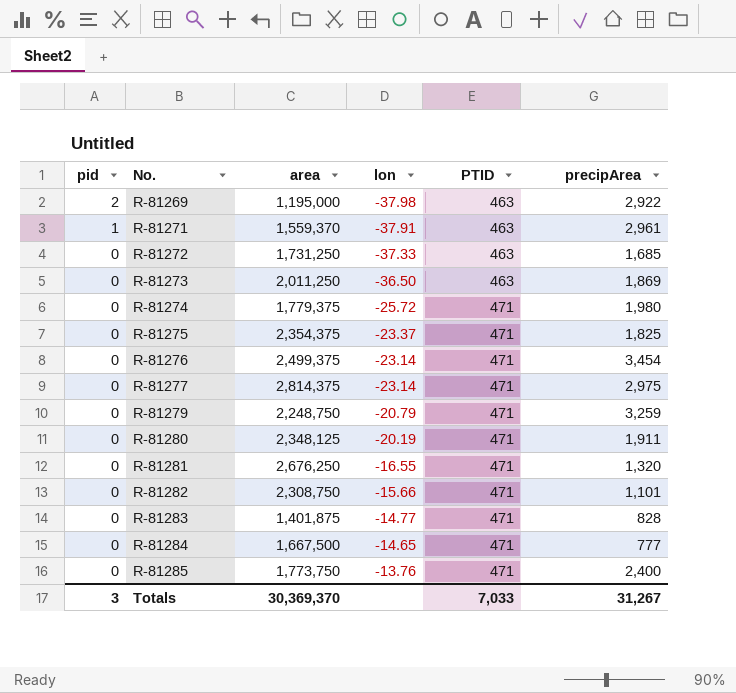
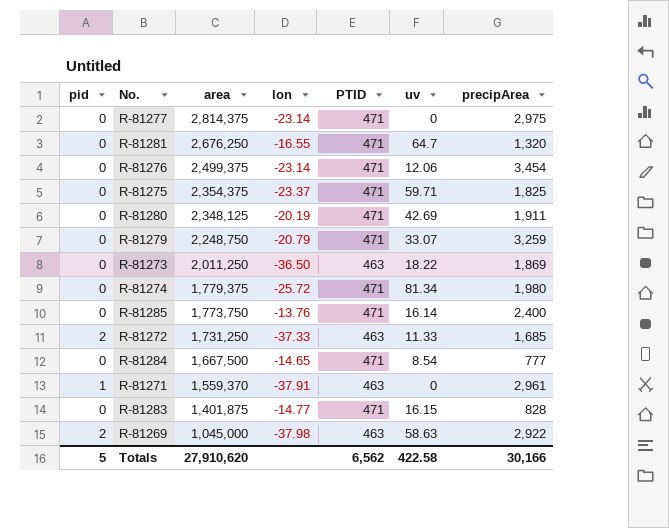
row order: pid descending -> area descending
column uv | position: none -> 6
row R-81282: 0 | 2,308,750 | -15.66 | 471 | 1,101 -> none
R-81272 | pid: 0 -> 2
R-81269 | area: 1,195,000 -> 1,045,000
Totals | pid: 3 -> 5
Totals | area: 30,369,370 -> 27,910,620
Totals | PTID: 7,033 -> 6,562
Totals | precipArea: 31,267 -> 30,166

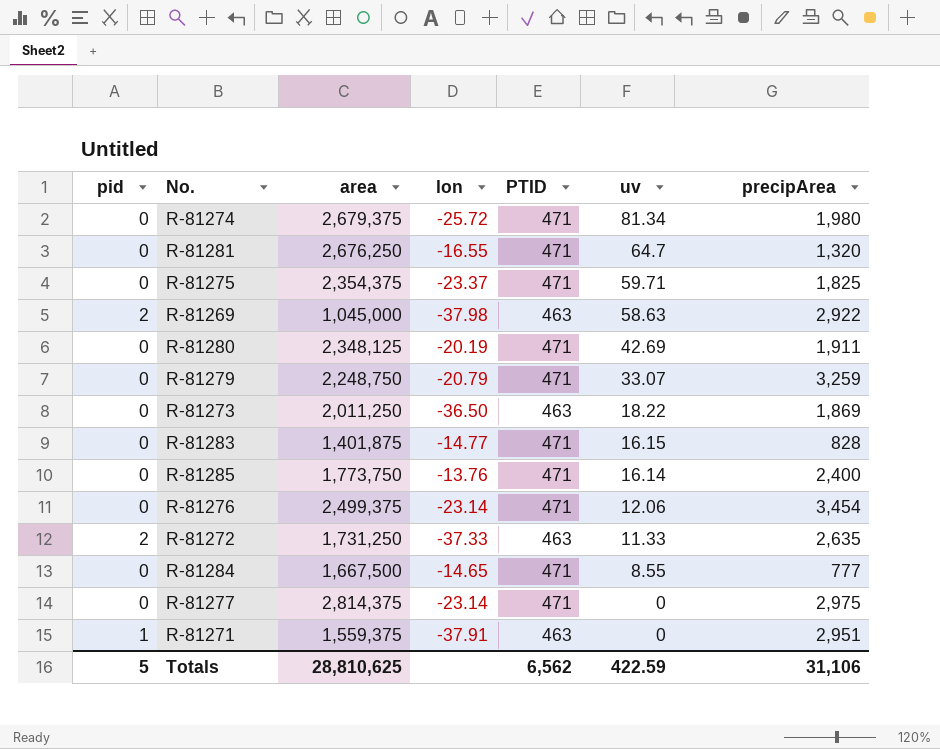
row order: area descending -> uv descending
R-81274 | area: 1,779,375 -> 2,679,375
R-81272 | precipArea: 1,685 -> 2,635
R-81284 | uv: 8.54 -> 8.55
R-81271 | area: 1,559,370 -> 1,559,375
R-81271 | precipArea: 2,961 -> 2,951
Totals | area: 27,910,620 -> 28,810,625
Totals | uv: 422.58 -> 422.59
Totals | precipArea: 30,166 -> 31,106

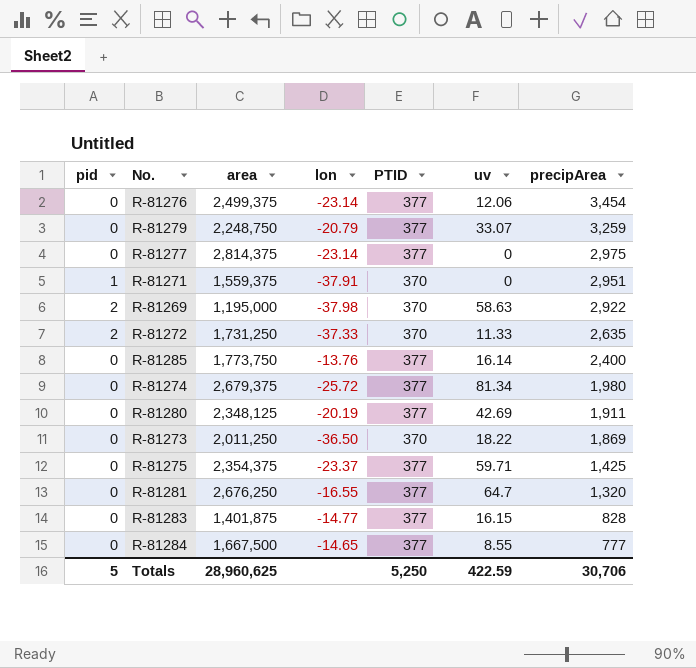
row order: uv descending -> precipArea descending
R-81276 | PTID: 471 -> 377
R-81279 | PTID: 471 -> 377
R-81277 | PTID: 471 -> 377
R-81271 | PTID: 463 -> 370
R-81269 | area: 1,045,000 -> 1,195,000
R-81269 | PTID: 463 -> 370
R-81272 | PTID: 463 -> 370
R-81285 | PTID: 471 -> 377
R-81274 | PTID: 471 -> 377
R-81280 | PTID: 471 -> 377
R-81273 | PTID: 463 -> 370
R-81275 | PTID: 471 -> 377
R-81275 | precipArea: 1,825 -> 1,425
R-81281 | PTID: 471 -> 377
R-81283 | PTID: 471 -> 377
R-81284 | PTID: 471 -> 377
Totals | area: 28,810,625 -> 28,960,625
Totals | PTID: 6,562 -> 5,250
Totals | precipArea: 31,106 -> 30,706

